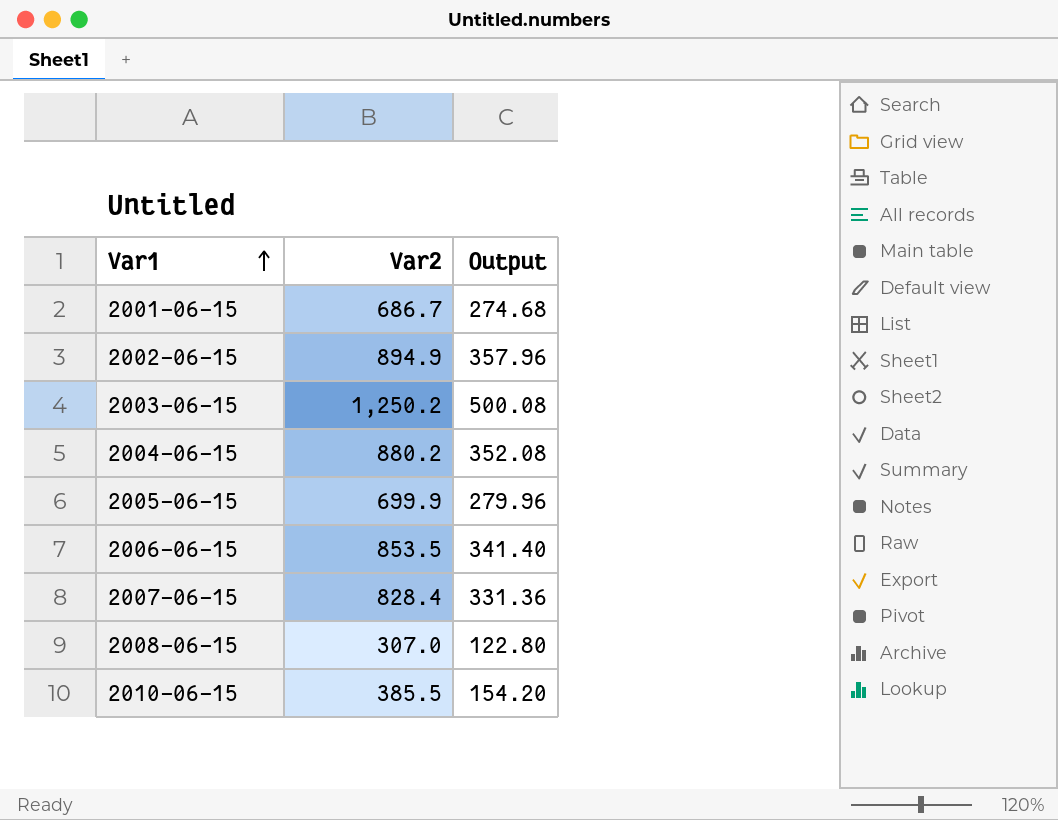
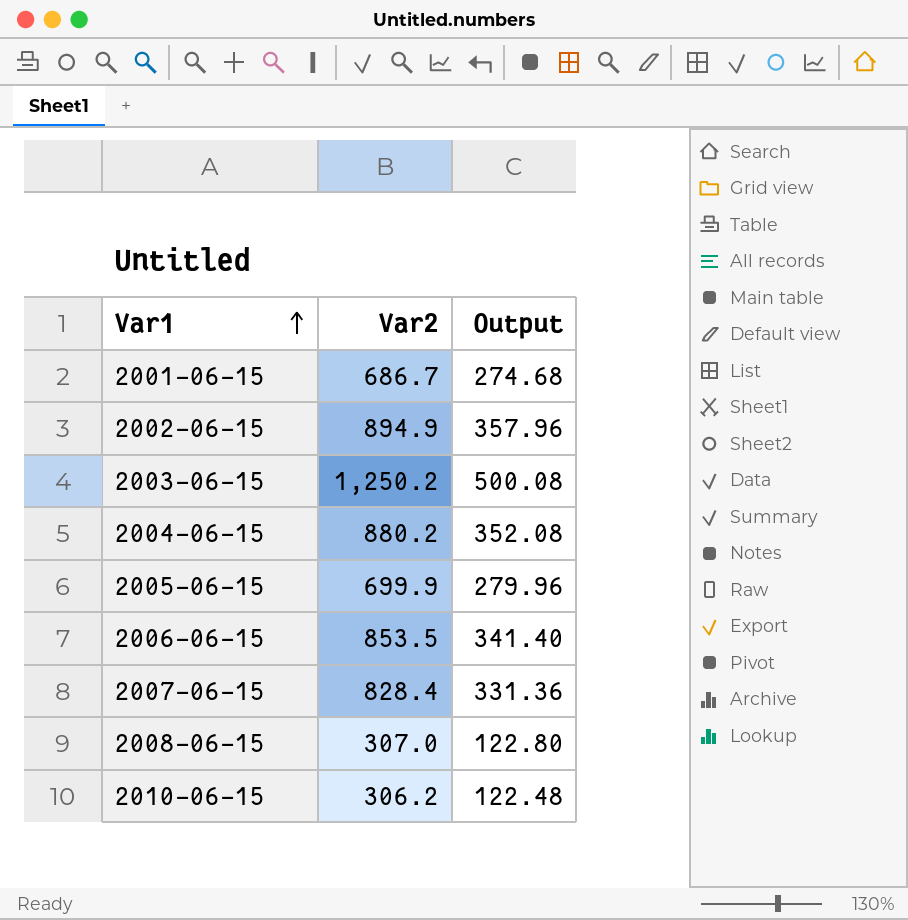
2010-06-15 | Var2: 385.5 -> 306.2
2010-06-15 | Output: 154.20 -> 122.48

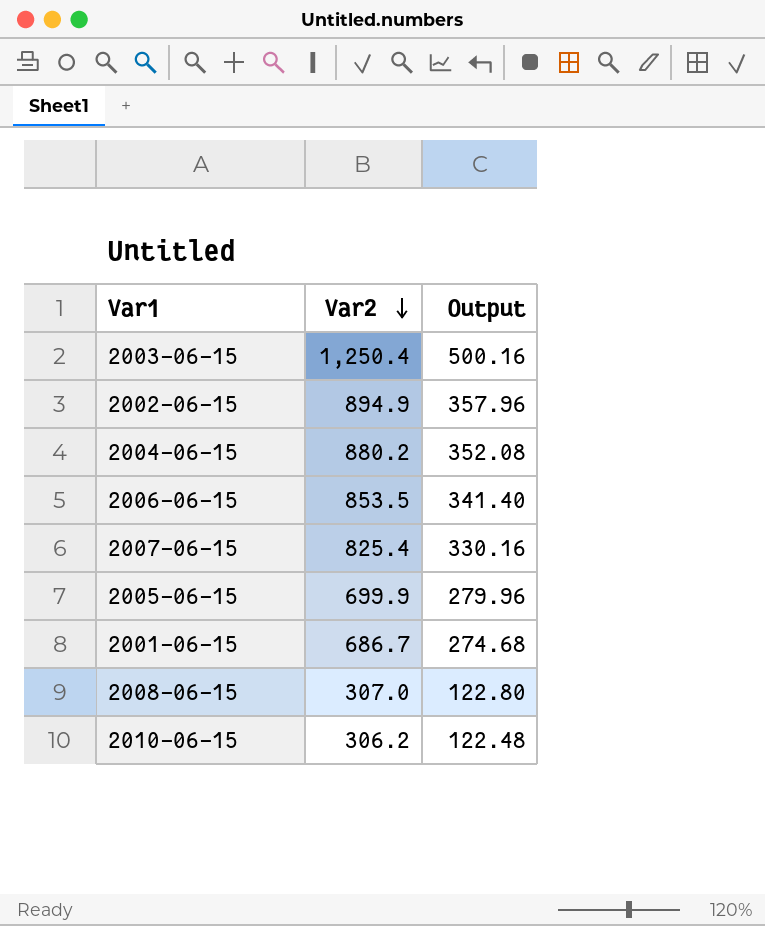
row order: Var1 ascending -> Var2 descending
2003-06-15 | Var2: 1,250.2 -> 1,250.4
2003-06-15 | Output: 500.08 -> 500.16
2007-06-15 | Var2: 828.4 -> 825.4
2007-06-15 | Output: 331.36 -> 330.16

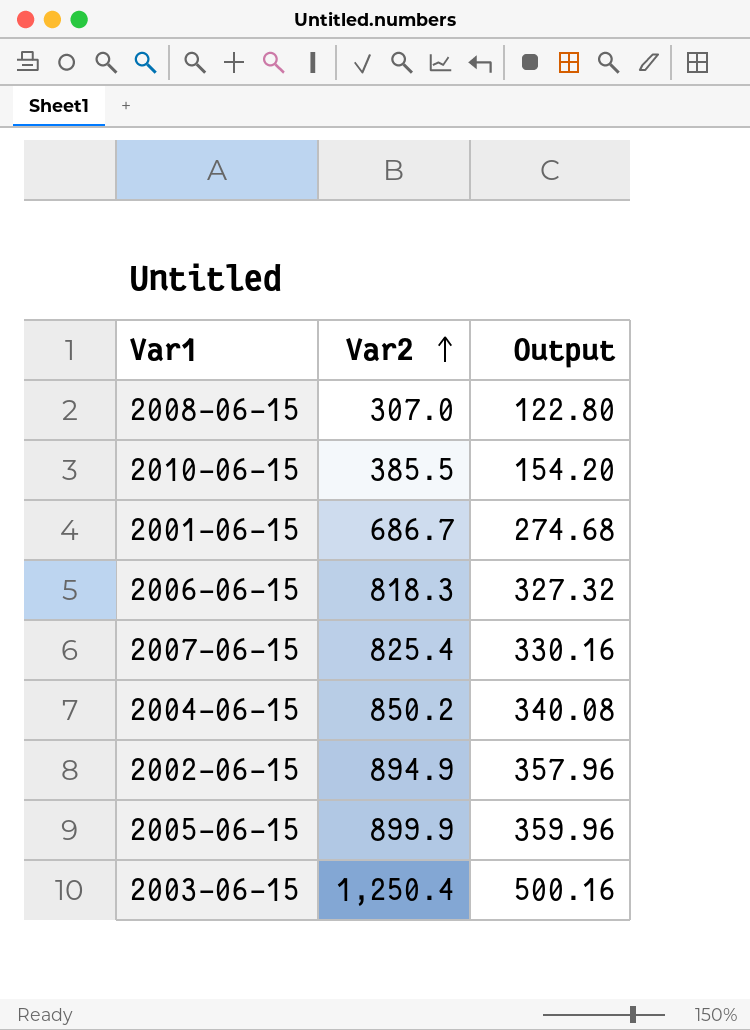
row order: Var2 descending -> Var2 ascending
2010-06-15 | Var2: 306.2 -> 385.5
2010-06-15 | Output: 122.48 -> 154.20
2006-06-15 | Var2: 853.5 -> 818.3
2006-06-15 | Output: 341.40 -> 327.32
2004-06-15 | Var2: 880.2 -> 850.2
2004-06-15 | Output: 352.08 -> 340.08
2005-06-15 | Var2: 699.9 -> 899.9
2005-06-15 | Output: 279.96 -> 359.96

